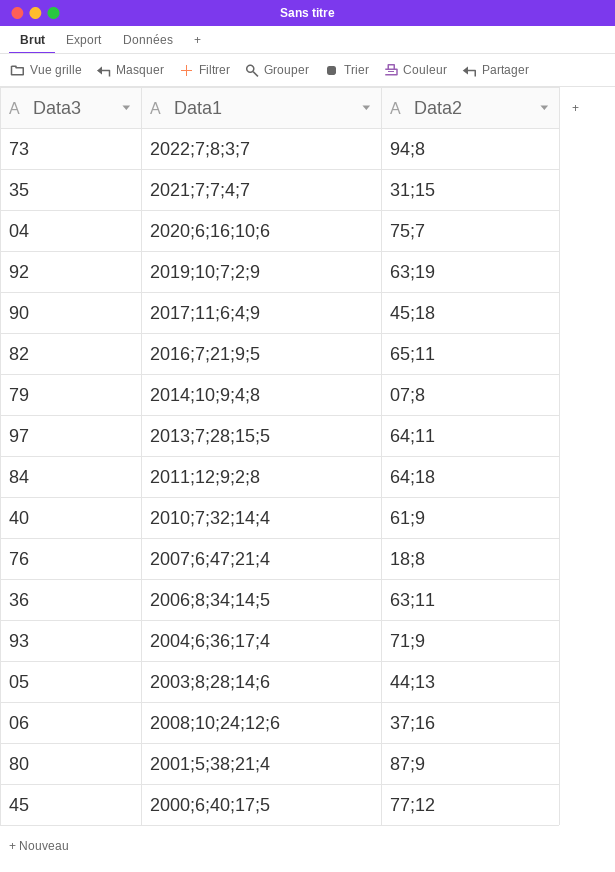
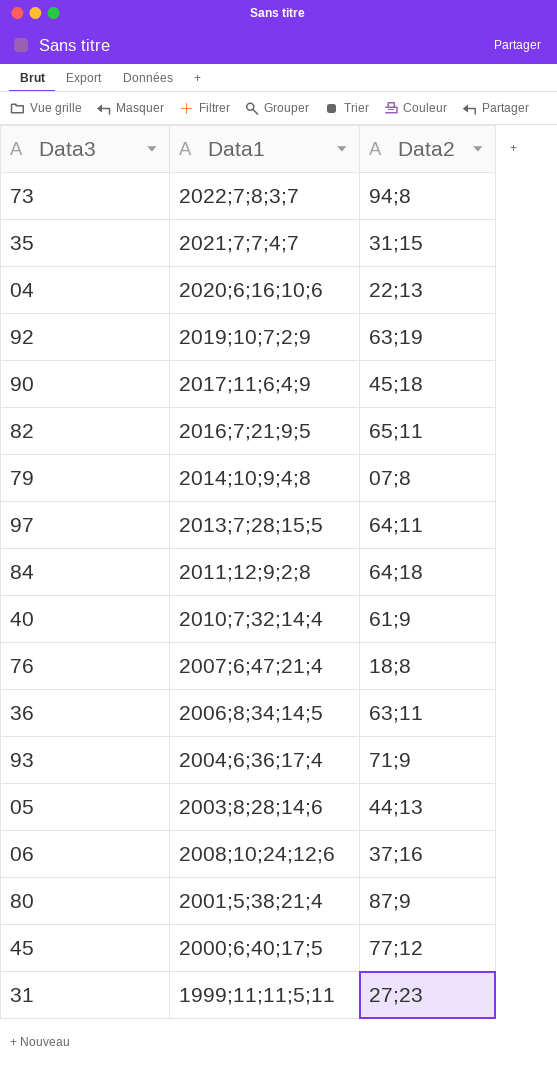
04 | Data2: 75;7 -> 22;13
row 31: none -> 1999;11;11;5;11 | 27;23

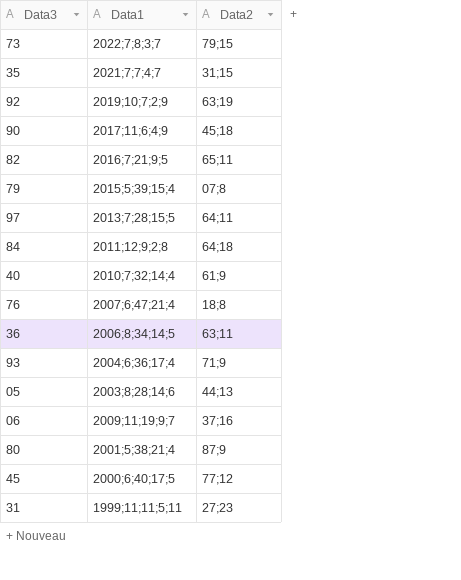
row 04: 2020;6;16;10;6 | 22;13 -> none
73 | Data2: 94;8 -> 79;15
79 | Data1: 2014;10;9;4;8 -> 2015;5;39;15;4
06 | Data1: 2008;10;24;12;6 -> 2009;11;19;9;7

